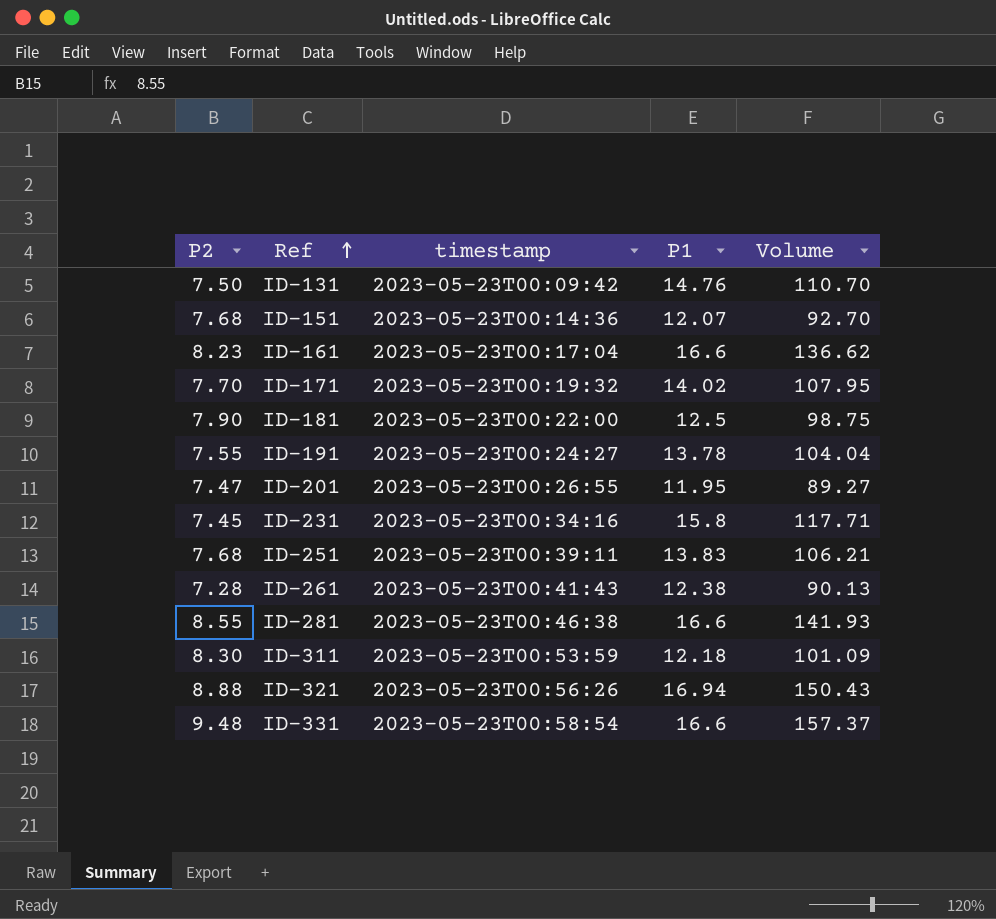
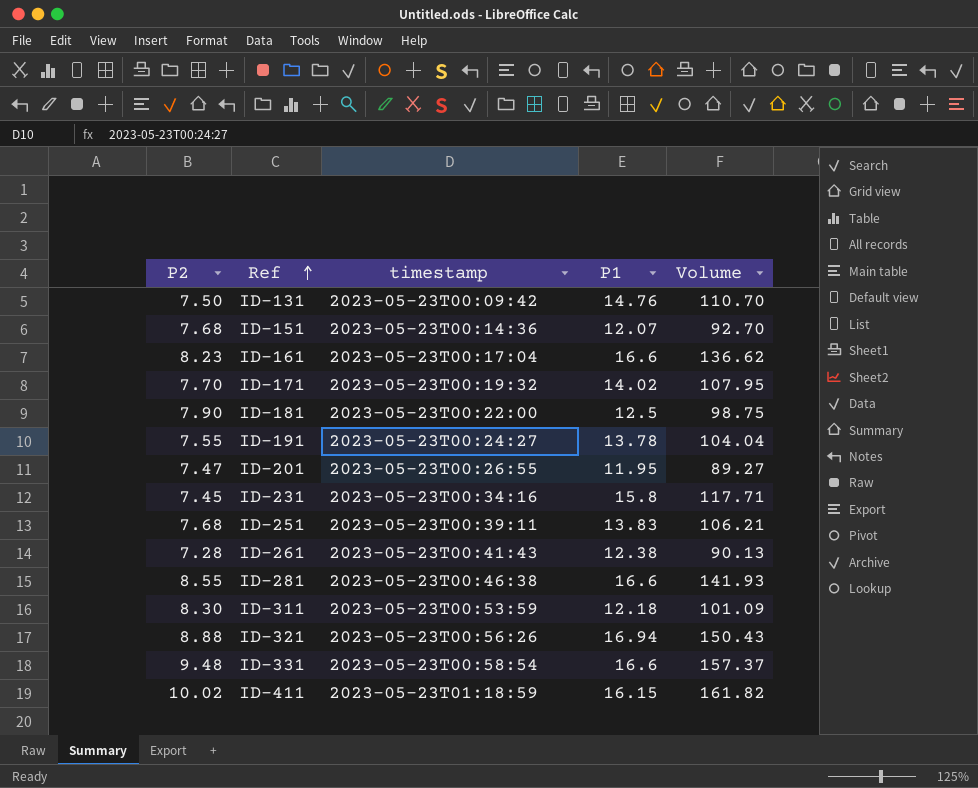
row ID-411: none -> 10.02 | 2023-05-23T01:18:59 | 16.15 | 161.82

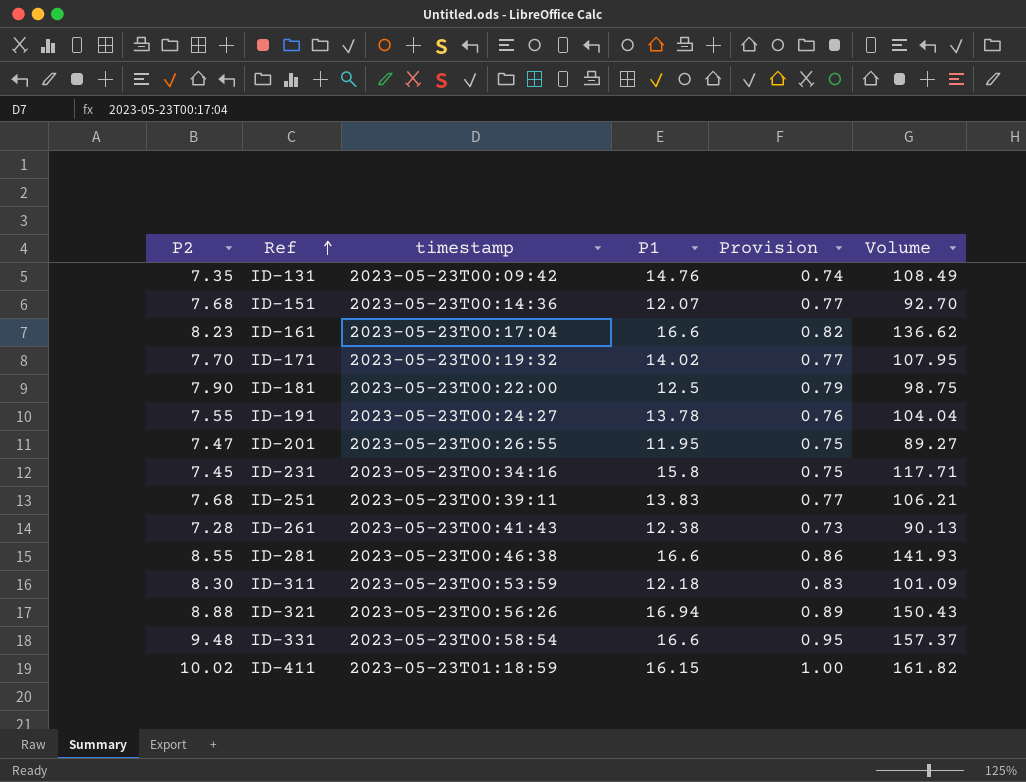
column Provision | formula: none -> [P2] * 0.1
ID-131 | P2: 7.50 -> 7.35
ID-131 | Volume: 110.70 -> 108.49

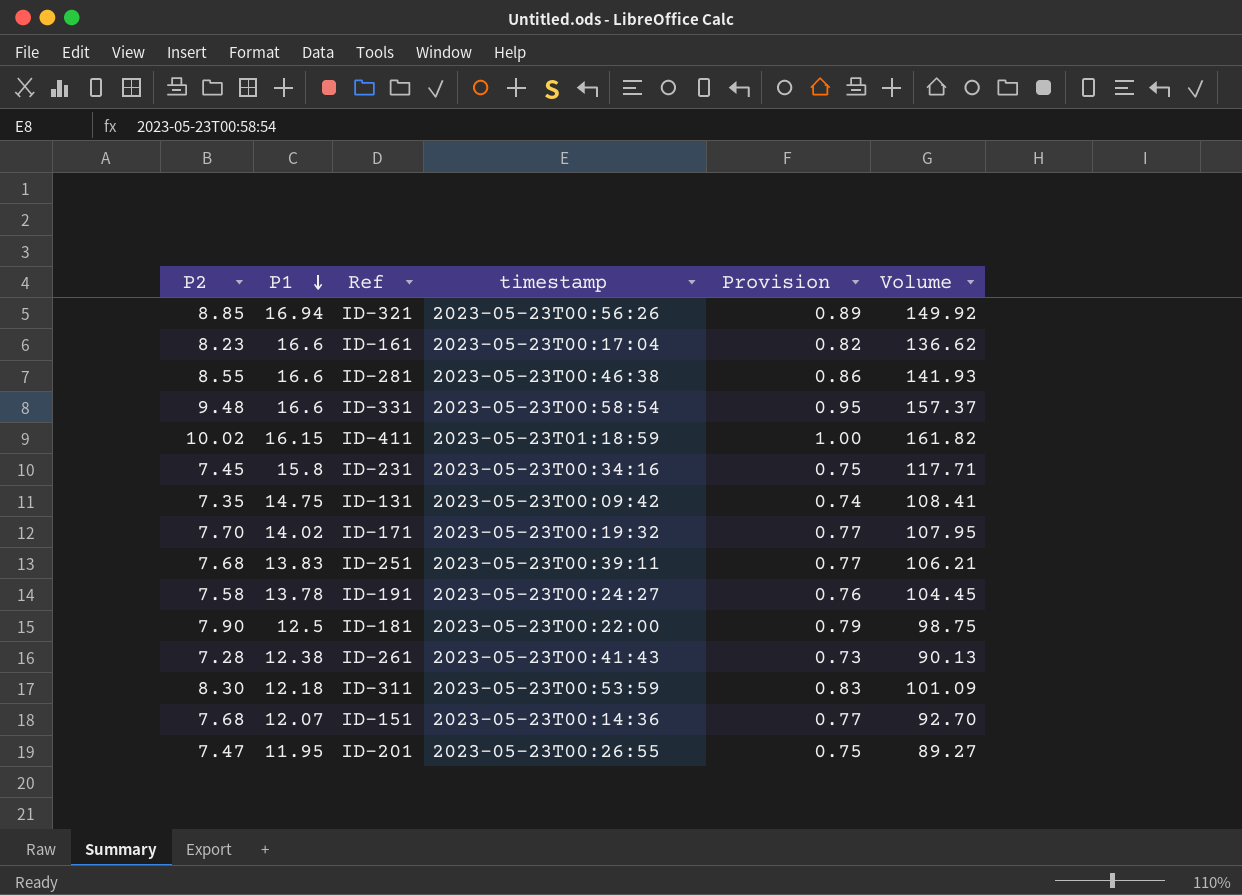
row order: Ref ascending -> P1 descending
column P1 | position: 4 -> 2
ID-321 | P2: 8.88 -> 8.85
ID-321 | Volume: 150.43 -> 149.92
ID-131 | P1: 14.76 -> 14.75
ID-131 | Volume: 108.49 -> 108.41
ID-191 | P2: 7.55 -> 7.58
ID-191 | Volume: 104.04 -> 104.45

